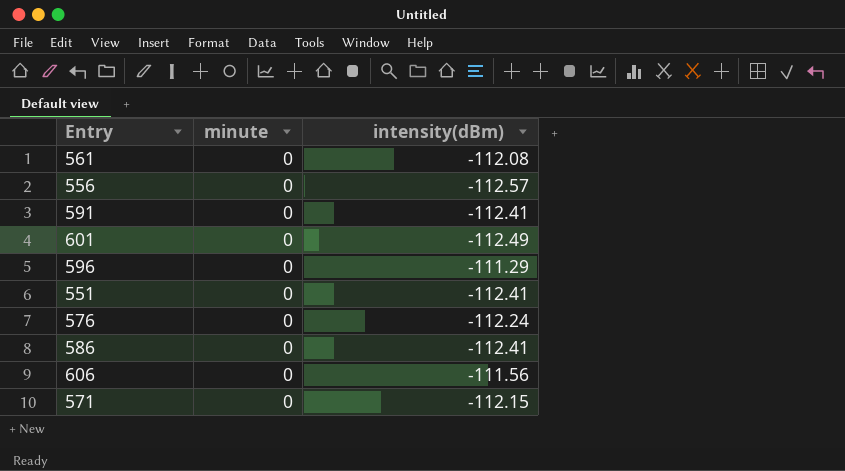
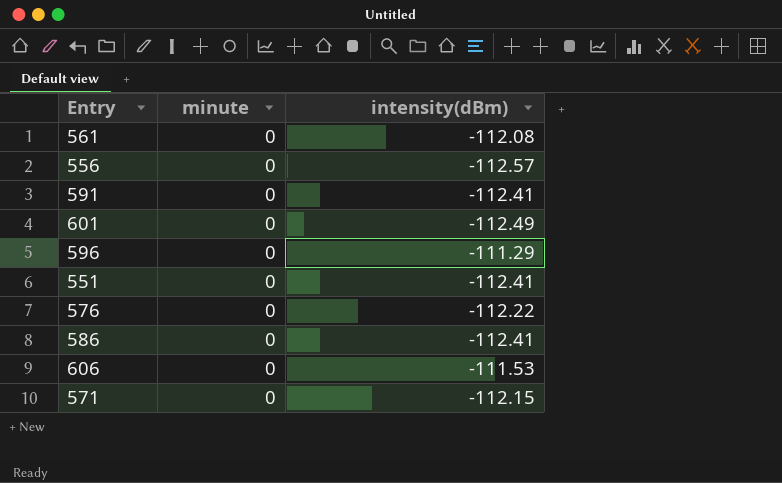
576 | intensity(dBm): -112.24 -> -112.22
606 | intensity(dBm): -111.56 -> -111.53

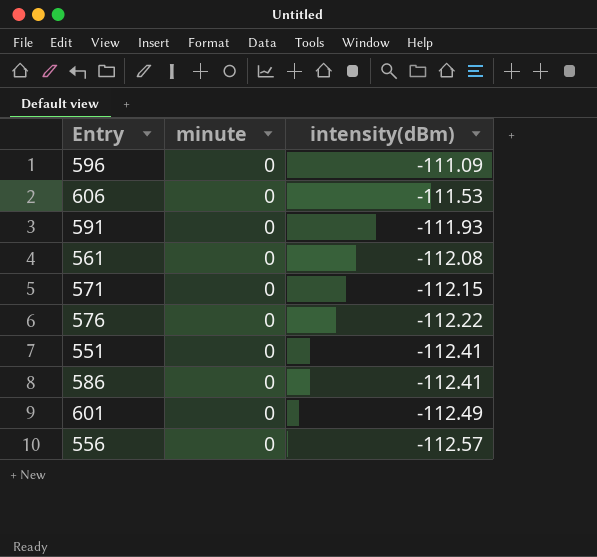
row order: none -> intensity(dBm) descending
596 | intensity(dBm): -111.29 -> -111.09
591 | intensity(dBm): -112.41 -> -111.93

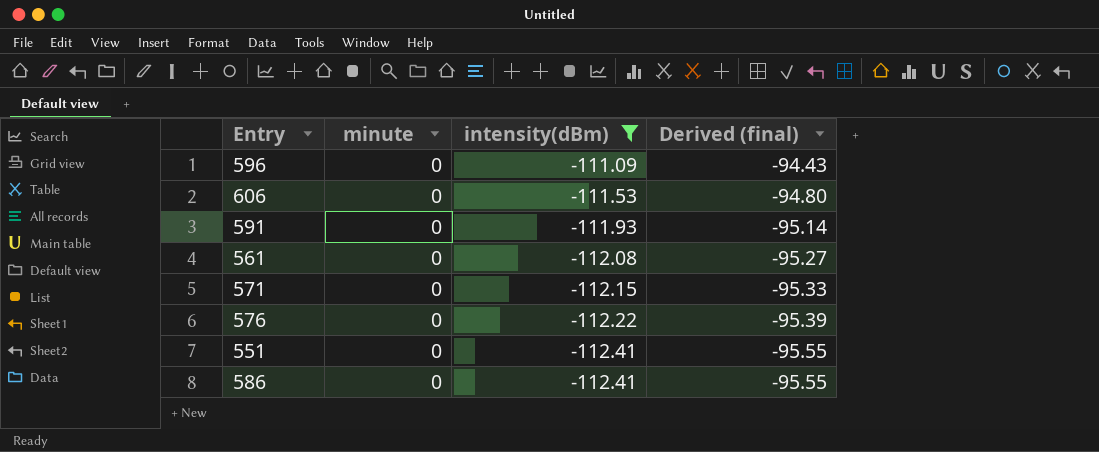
filter: none -> intensity(dBm) >= -112.41
column Derived (final) | formula: none -> [intensity(dBm)] * 0.85

